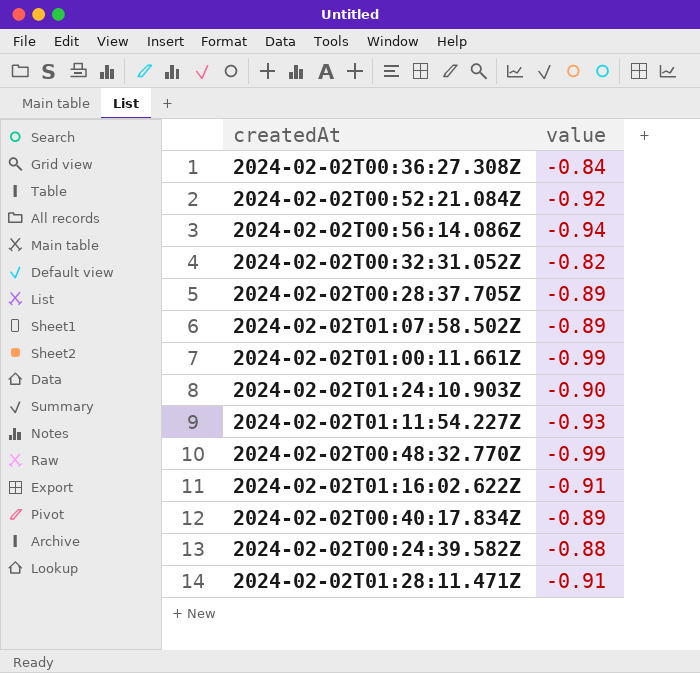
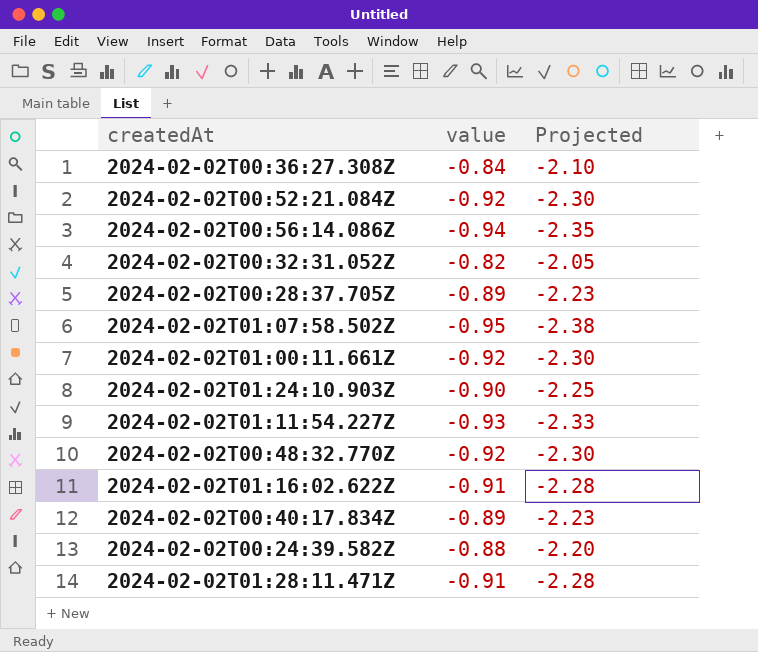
column Projected | formula: none -> [value] * 2.5
2024-02-02T01:07:58.502Z | value: -0.89 -> -0.95
2024-02-02T01:00:11.661Z | value: -0.99 -> -0.92
2024-02-02T00:48:32.770Z | value: -0.99 -> -0.92

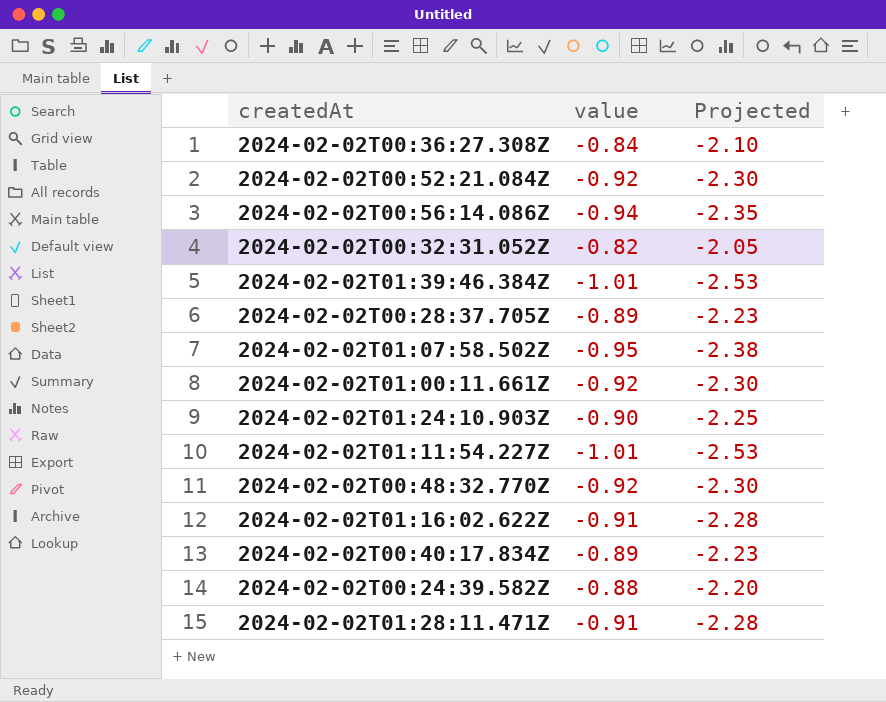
row 2024-02-02T01:39:46.384Z: none -> -1.01 | -2.53
2024-02-02T01:11:54.227Z | value: -0.93 -> -1.01
2024-02-02T01:11:54.227Z | Projected: -2.33 -> -2.53

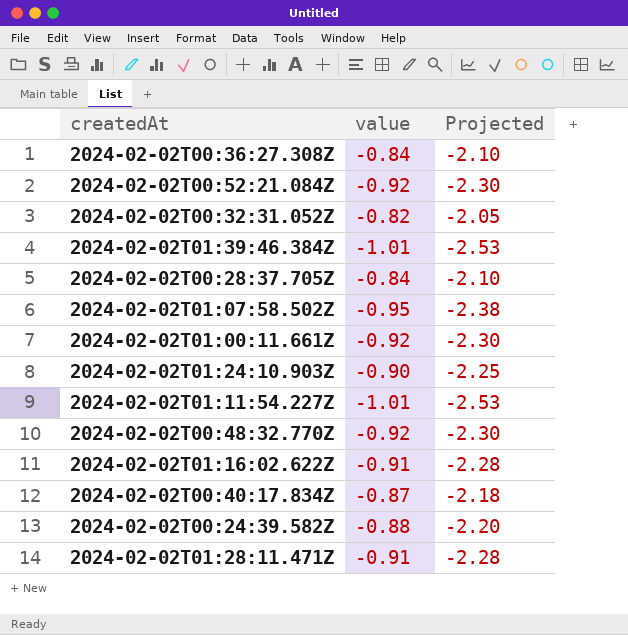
row 2024-02-02T00:56:14.086Z: -0.94 | -2.35 -> none
2024-02-02T00:28:37.705Z | value: -0.89 -> -0.84
2024-02-02T00:28:37.705Z | Projected: -2.23 -> -2.10
2024-02-02T00:40:17.834Z | value: -0.89 -> -0.87
2024-02-02T00:40:17.834Z | Projected: -2.23 -> -2.18

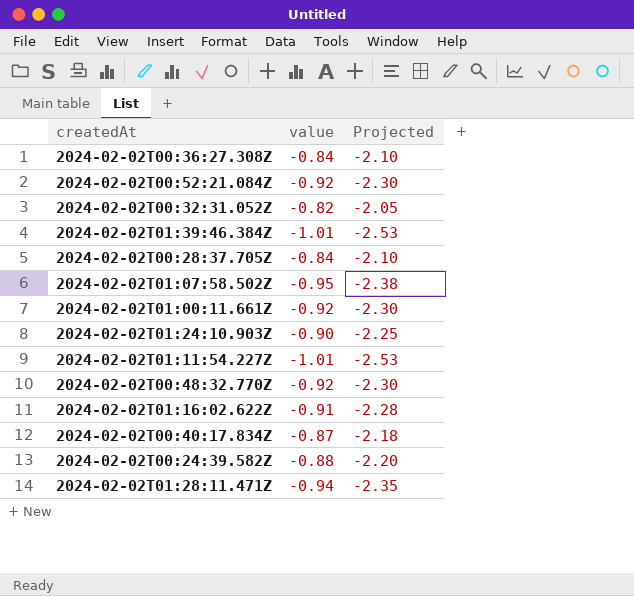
2024-02-02T01:28:11.471Z | value: -0.91 -> -0.94
2024-02-02T01:28:11.471Z | Projected: -2.28 -> -2.35

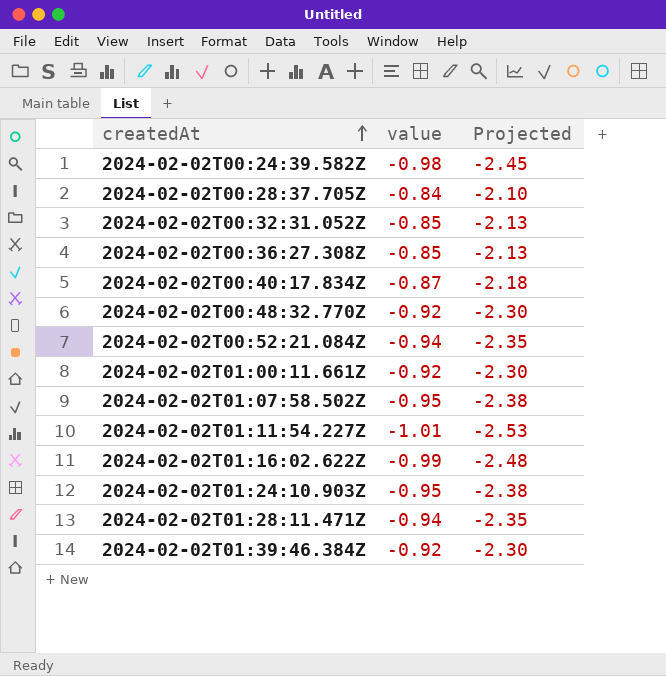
row order: none -> createdAt ascending
2024-02-02T00:24:39.582Z | value: -0.88 -> -0.98
2024-02-02T00:24:39.582Z | Projected: -2.20 -> -2.45
2024-02-02T00:32:31.052Z | value: -0.82 -> -0.85
2024-02-02T00:32:31.052Z | Projected: -2.05 -> -2.13
2024-02-02T00:36:27.308Z | value: -0.84 -> -0.85
2024-02-02T00:36:27.308Z | Projected: -2.10 -> -2.13
2024-02-02T00:52:21.084Z | value: -0.92 -> -0.94
2024-02-02T00:52:21.084Z | Projected: -2.30 -> -2.35
2024-02-02T01:16:02.622Z | value: -0.91 -> -0.99
2024-02-02T01:16:02.622Z | Projected: -2.28 -> -2.48
2024-02-02T01:24:10.903Z | value: -0.90 -> -0.95
2024-02-02T01:24:10.903Z | Projected: -2.25 -> -2.38
2024-02-02T01:39:46.384Z | value: -1.01 -> -0.92
2024-02-02T01:39:46.384Z | Projected: -2.53 -> -2.30

